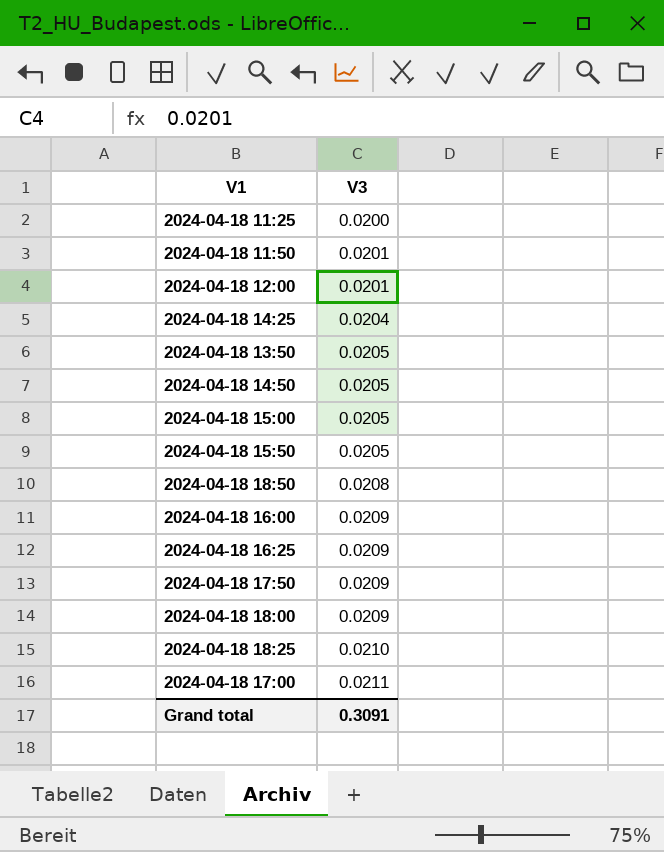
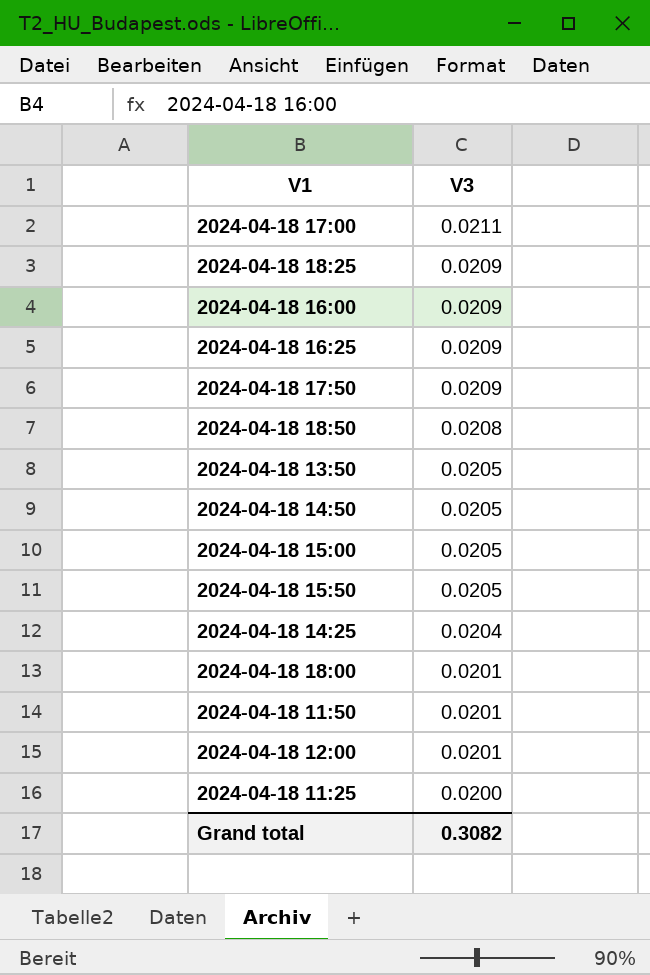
row order: V3 ascending -> V3 descending
2024-04-18 18:25 | V3: 0.0210 -> 0.0209
2024-04-18 18:00 | V3: 0.0209 -> 0.0201
Grand total | V3: 0.3091 -> 0.3082

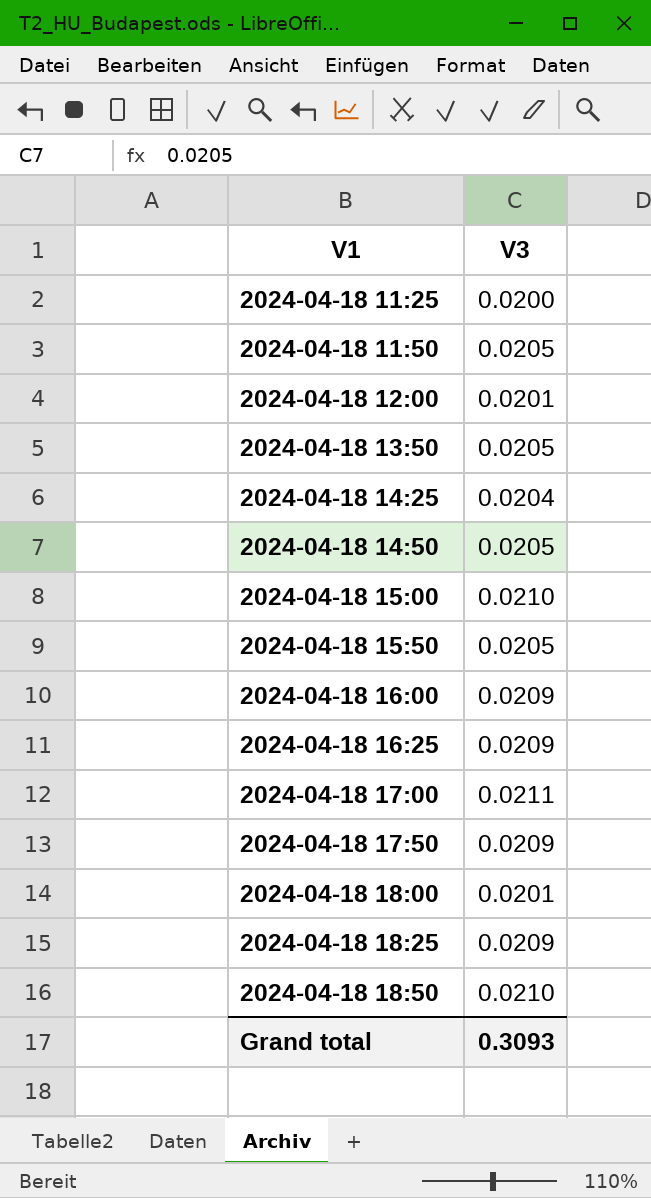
row order: V3 descending -> V1 ascending
2024-04-18 11:50 | V3: 0.0201 -> 0.0205
2024-04-18 15:00 | V3: 0.0205 -> 0.0210
2024-04-18 18:50 | V3: 0.0208 -> 0.0210
Grand total | V3: 0.3082 -> 0.3093

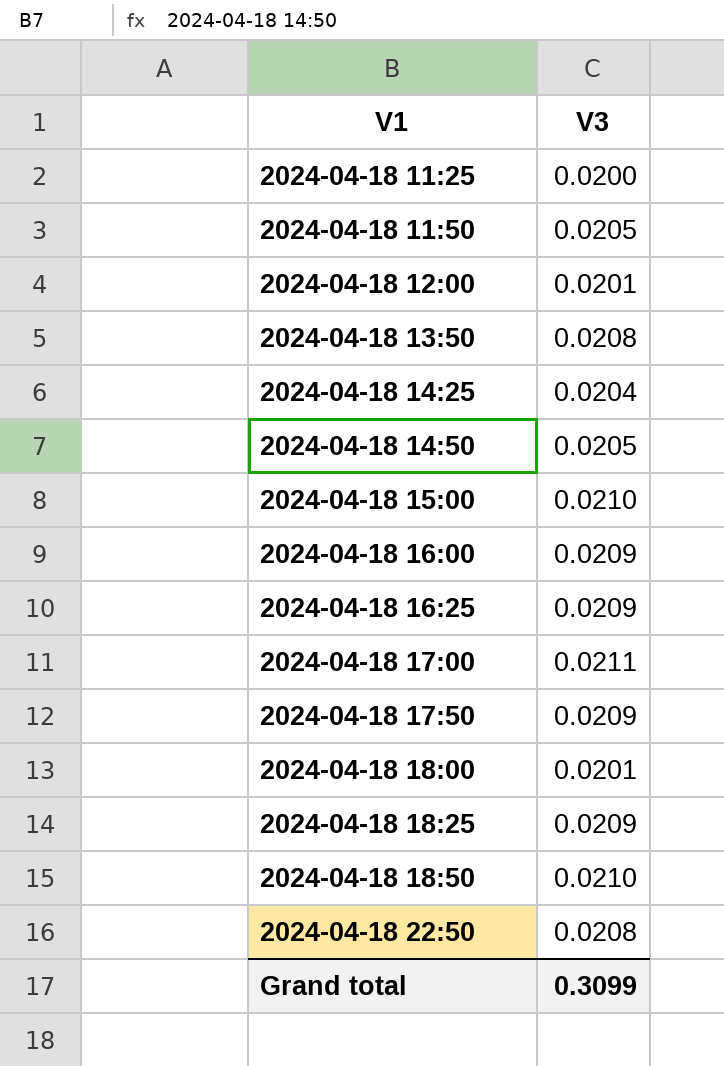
row 2024-04-18 15:50: 0.0205 -> none
2024-04-18 13:50 | V3: 0.0205 -> 0.0208
row 2024-04-18 22:50: none -> 0.0208
Grand total | V3: 0.3093 -> 0.3099

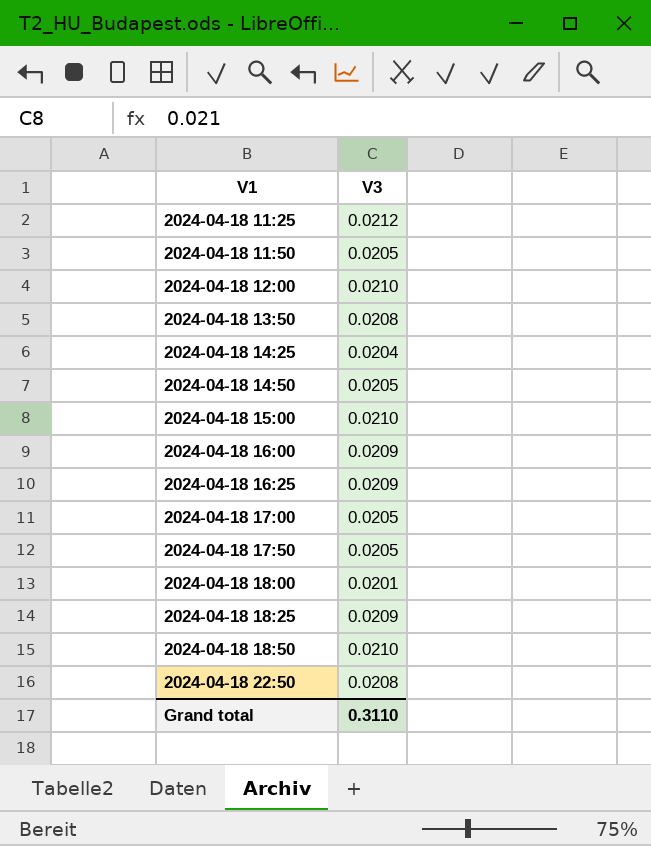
2024-04-18 11:25 | V3: 0.0200 -> 0.0212
2024-04-18 12:00 | V3: 0.0201 -> 0.0210
2024-04-18 17:00 | V3: 0.0211 -> 0.0205
2024-04-18 17:50 | V3: 0.0209 -> 0.0205
Grand total | V3: 0.3099 -> 0.3110

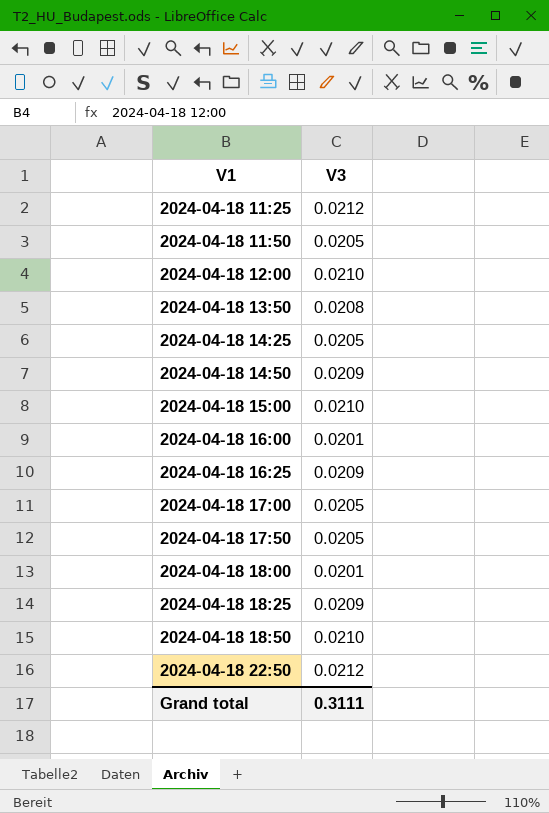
2024-04-18 14:25 | V3: 0.0204 -> 0.0205
2024-04-18 14:50 | V3: 0.0205 -> 0.0209
2024-04-18 16:00 | V3: 0.0209 -> 0.0201
2024-04-18 22:50 | V3: 0.0208 -> 0.0212
Grand total | V3: 0.3110 -> 0.3111

